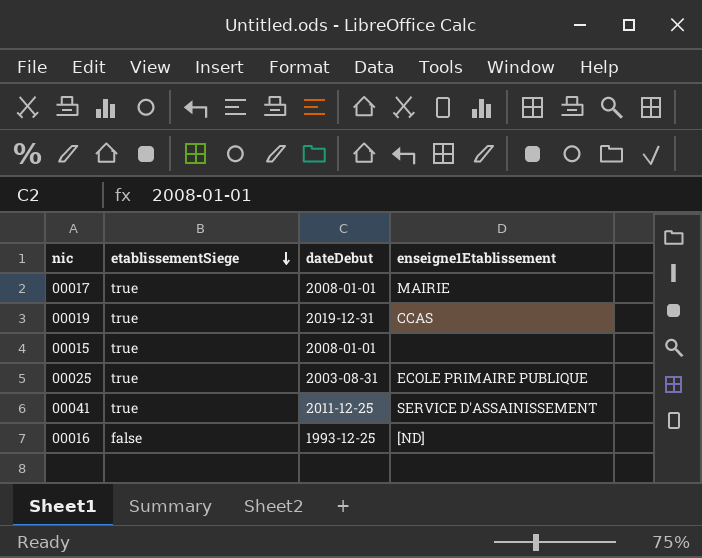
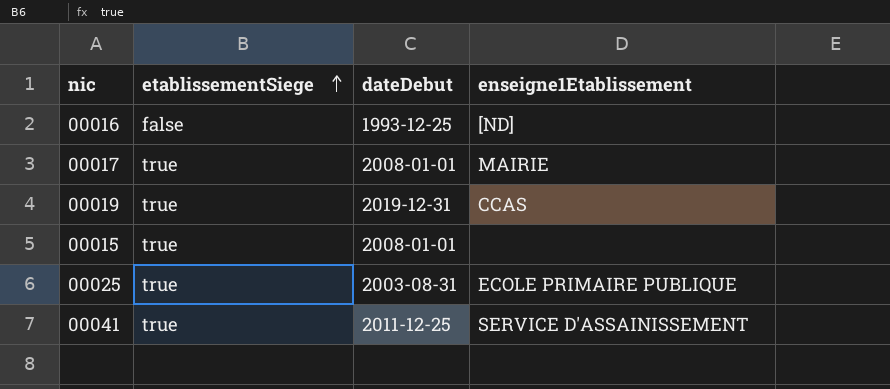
row order: etablissementSiege descending -> etablissementSiege ascending

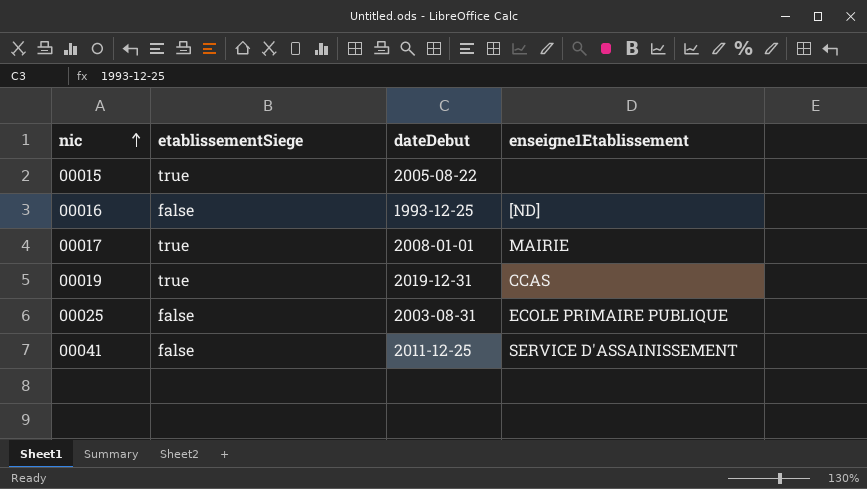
row order: etablissementSiege ascending -> nic ascending
00015 | dateDebut: 2008-01-01 -> 2005-08-22
00025 | etablissementSiege: true -> false
00041 | etablissementSiege: true -> false

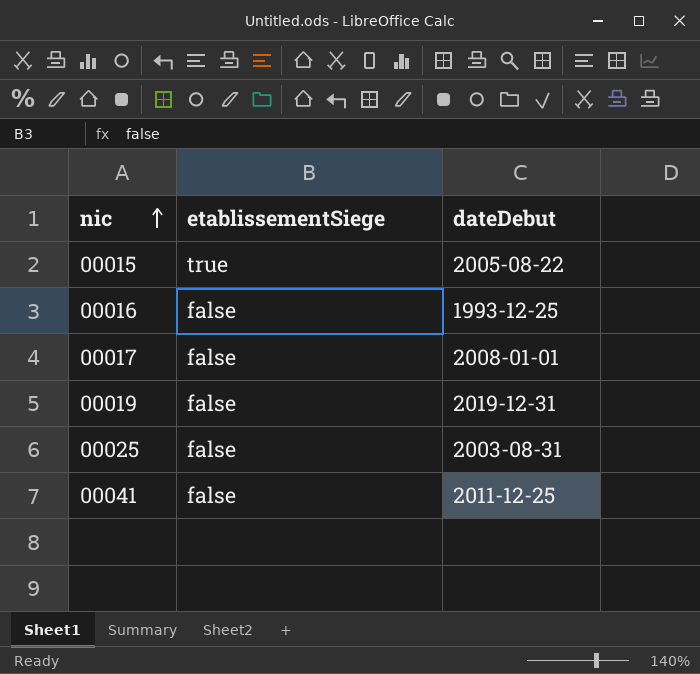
column enseigne1Etablissement | position: 4 -> none
00017 | etablissementSiege: true -> false
00019 | etablissementSiege: true -> false

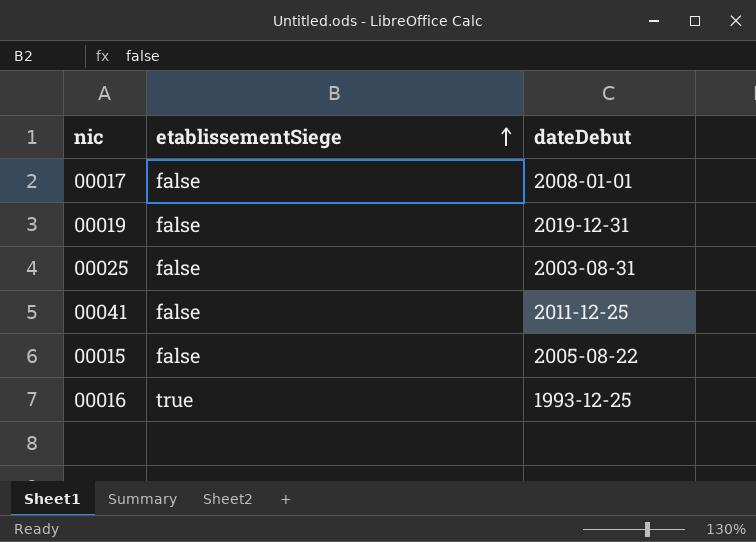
row order: nic ascending -> etablissementSiege ascending
00015 | etablissementSiege: true -> false
00016 | etablissementSiege: false -> true

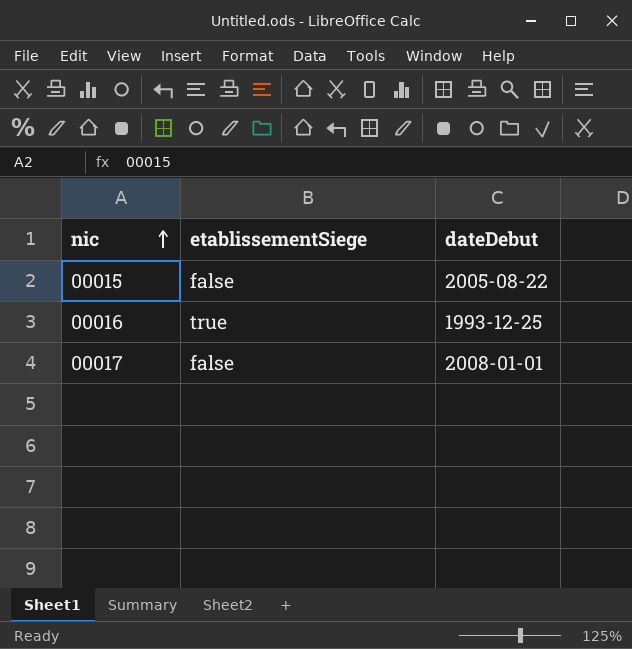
row order: etablissementSiege ascending -> nic ascending
row 00019: false | 2019-12-31 -> none
row 00025: false | 2003-08-31 -> none
row 00041: false | 2011-12-25 -> none

